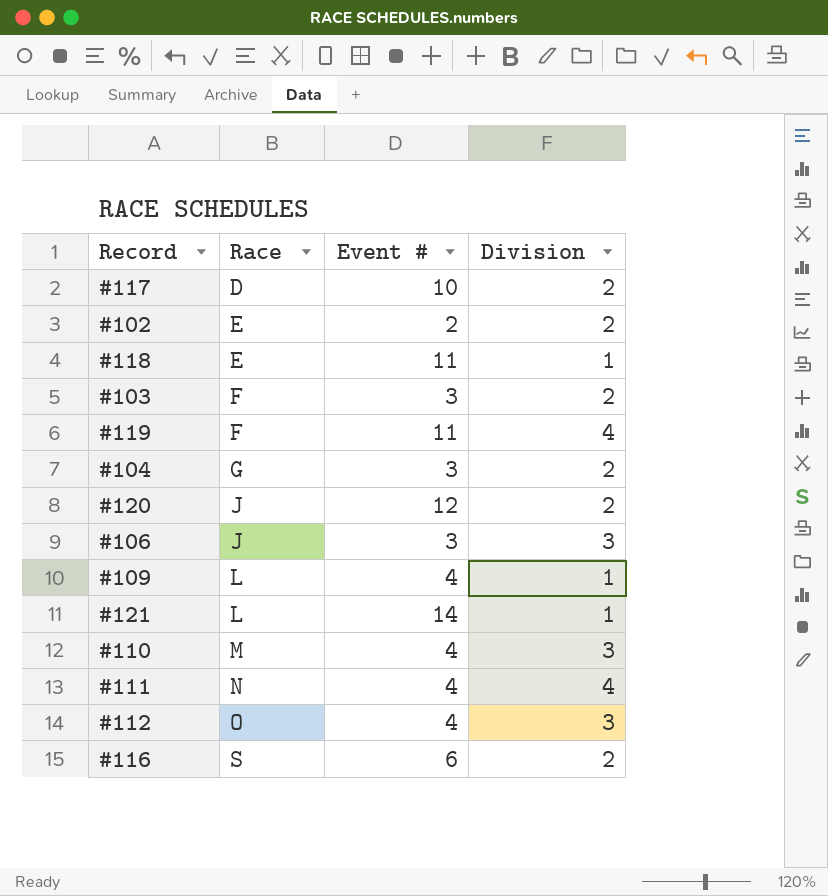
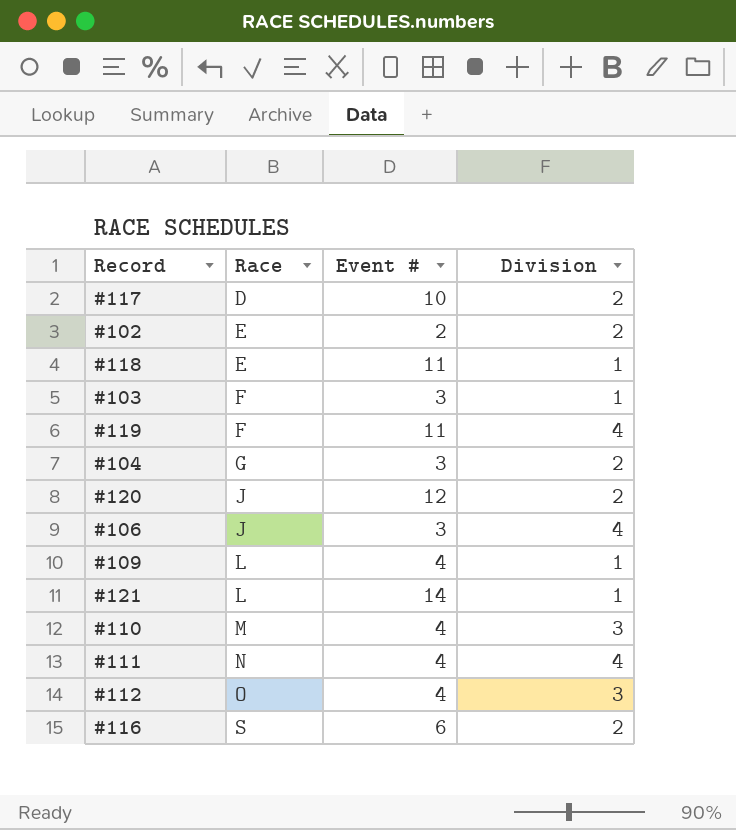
#103 | Division: 2 -> 1
#106 | Division: 3 -> 4

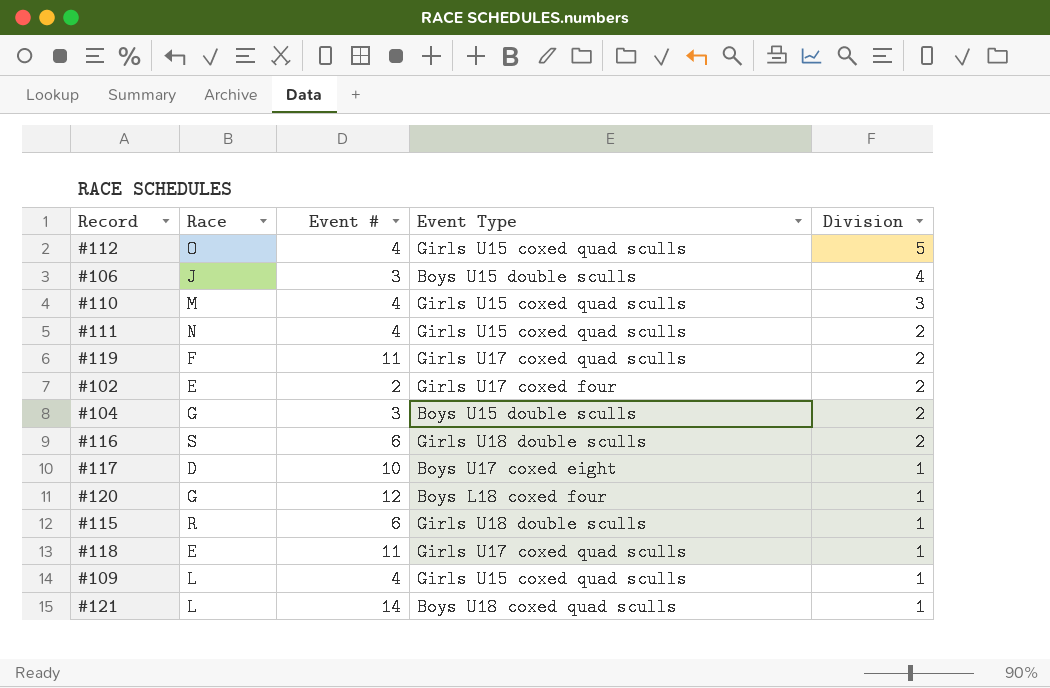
row order: Race ascending -> Division descending
column Event Type | position: none -> 4
row #103: F | 3 | 1 -> none
#112 | Division: 3 -> 5
#111 | Division: 4 -> 2
#119 | Division: 4 -> 2
#117 | Division: 2 -> 1
#120 | Race: J -> G
#120 | Division: 2 -> 1
row #115: none -> R | 6 | Girls U18 double sculls | 1

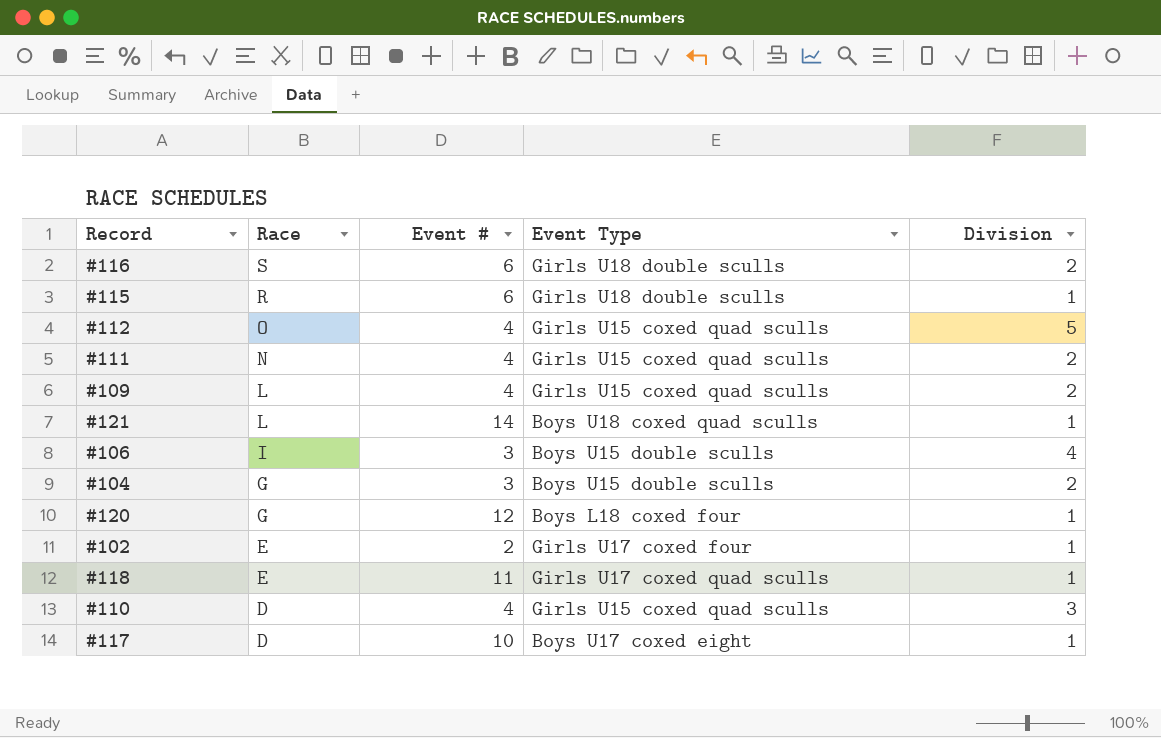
row order: Division descending -> Race descending
row #119: F | 11 | Girls U17 coxed quad sculls | 2 -> none
#109 | Division: 1 -> 2
#106 | Race: J -> I
#102 | Division: 2 -> 1
#110 | Race: M -> D

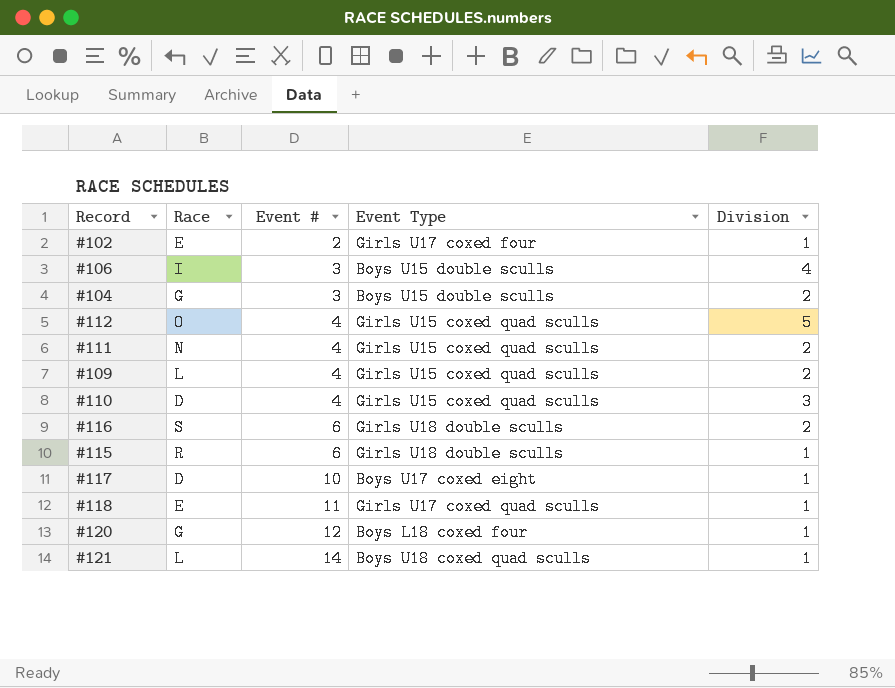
row order: Race descending -> Event # ascending

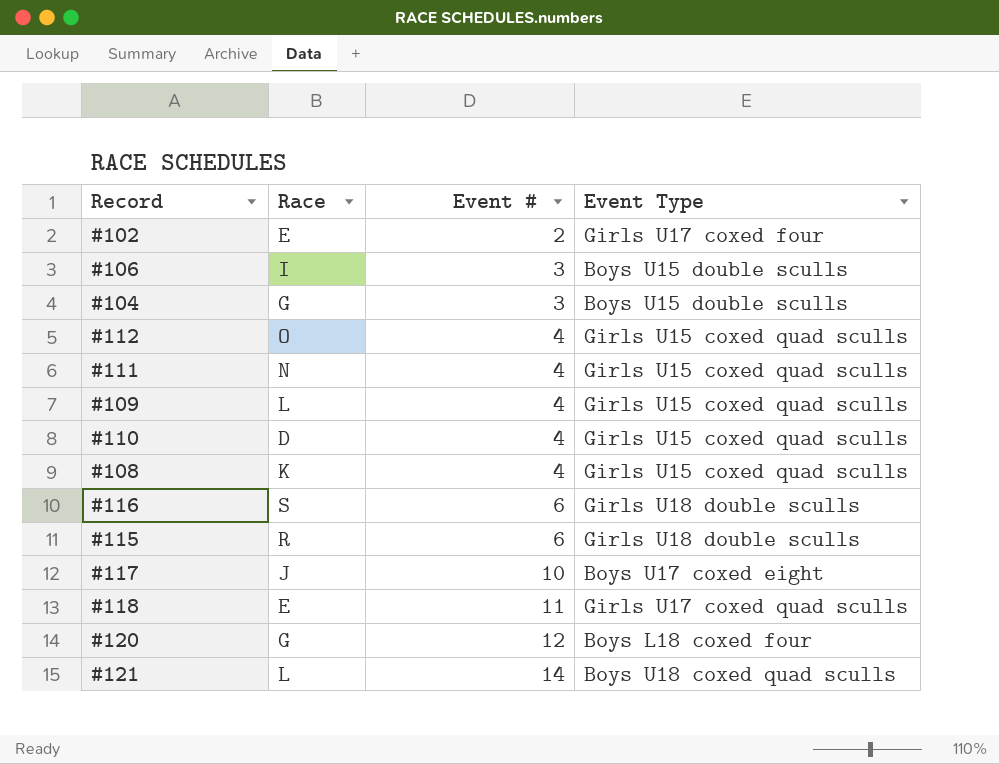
column Division | position: 5 -> none
row #108: none -> K | 4 | Girls U15 coxed quad sculls
#117 | Race: D -> J

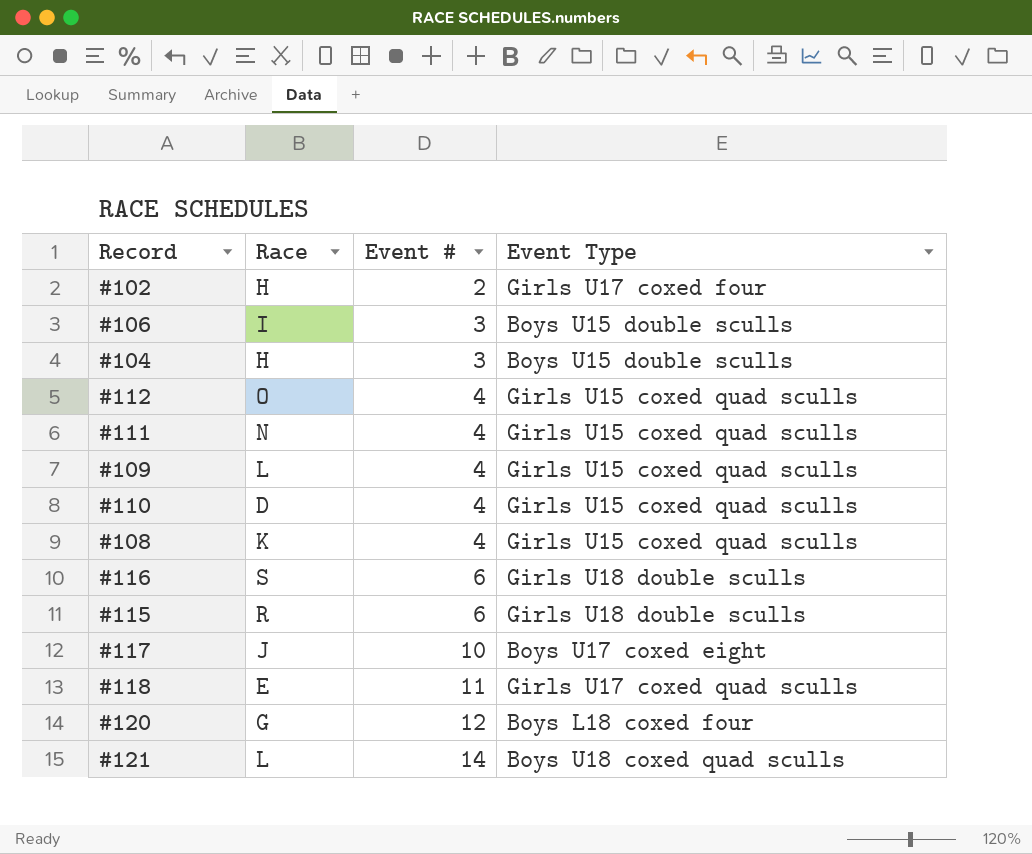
#102 | Race: E -> H
#104 | Race: G -> H

